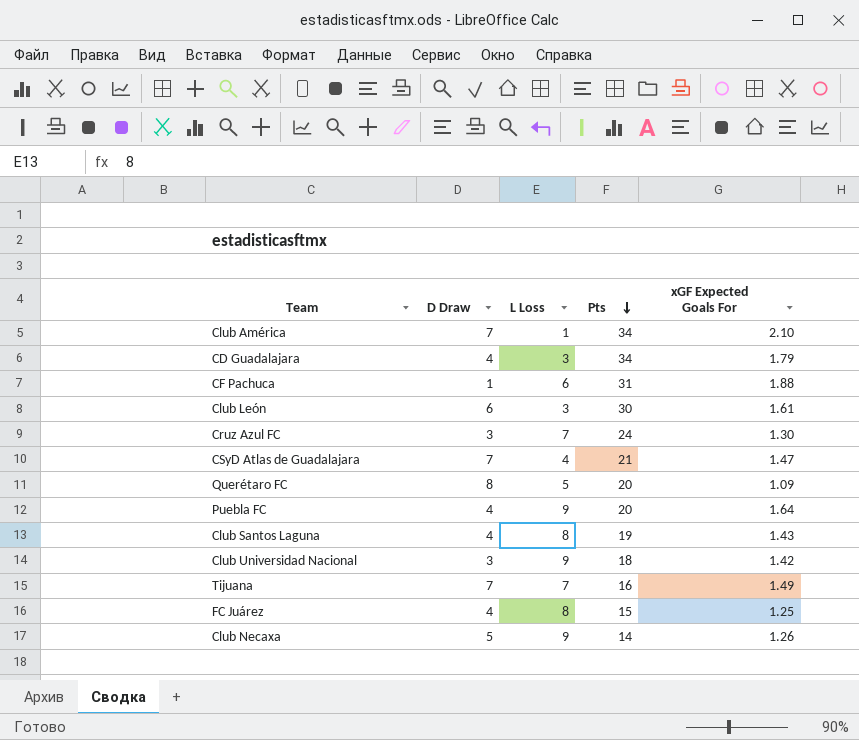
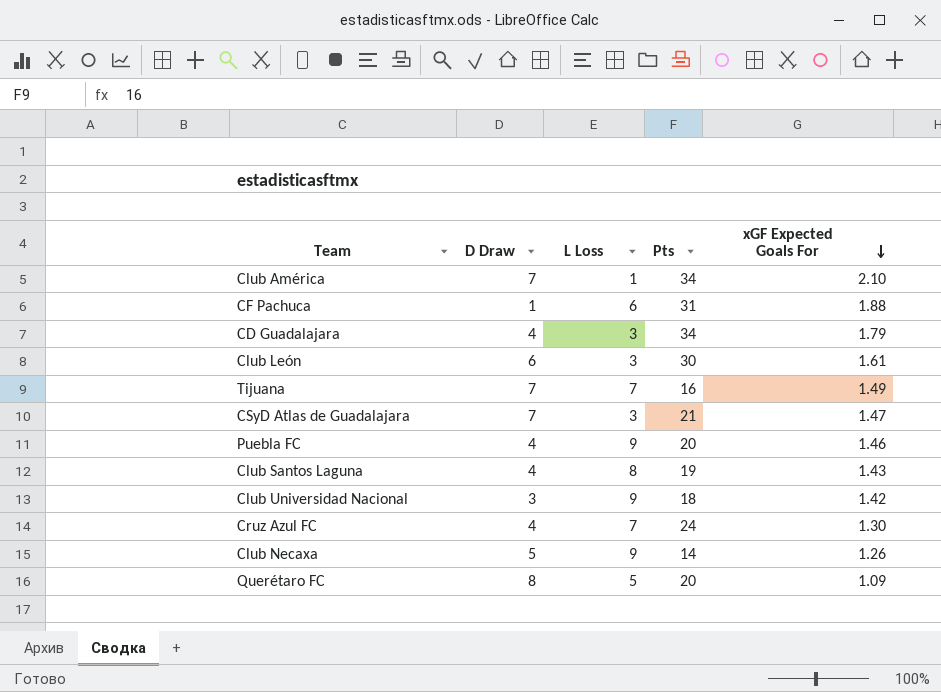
row order: Pts descending -> xGF Expected Goals For descending
row FC Juárez: 4 | 8 | 15 | 1.25 -> none
CSyD Atlas de Guadalajara | L Loss: 4 -> 3
Puebla FC | xGF Expected Goals For: 1.64 -> 1.46
Cruz Azul FC | D Draw: 3 -> 4

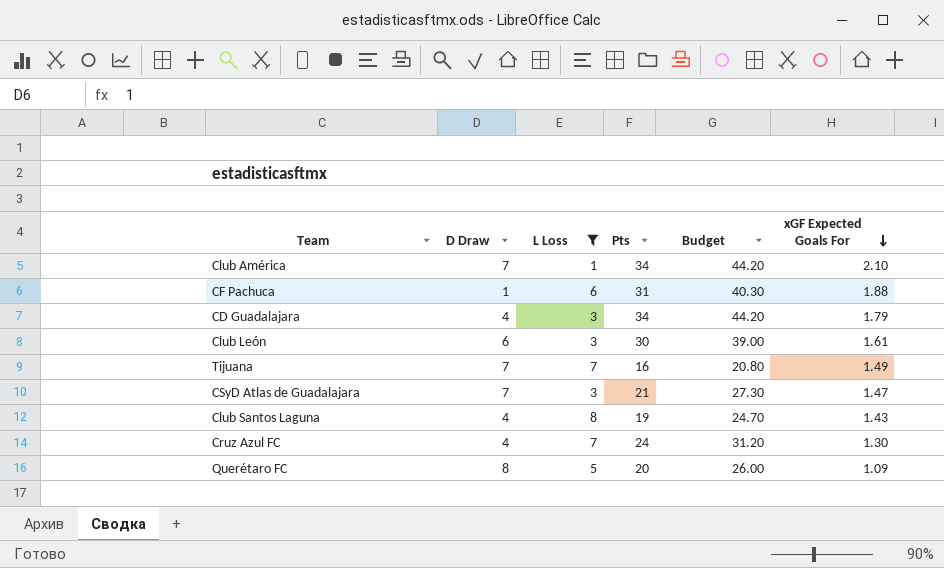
filter: none -> L Loss != 9
column Budget | formula: none -> [Pts] * 1.3

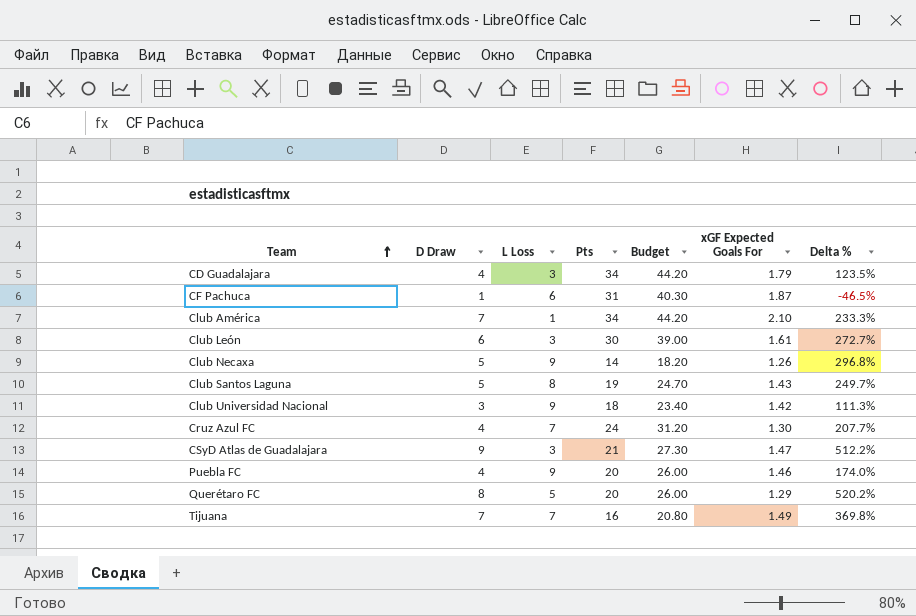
filter: L Loss != 9 -> none
row order: xGF Expected Goals For descending -> Team ascending
column Delta % | formula: none -> ([D Draw] - [xGF Expected Goals For]) / [xGF Expected Goals For]
CF Pachuca | xGF Expected Goals For: 1.88 -> 1.87
Club Santos Laguna | D Draw: 4 -> 5
CSyD Atlas de Guadalajara | D Draw: 7 -> 9
Querétaro FC | xGF Expected Goals For: 1.09 -> 1.29

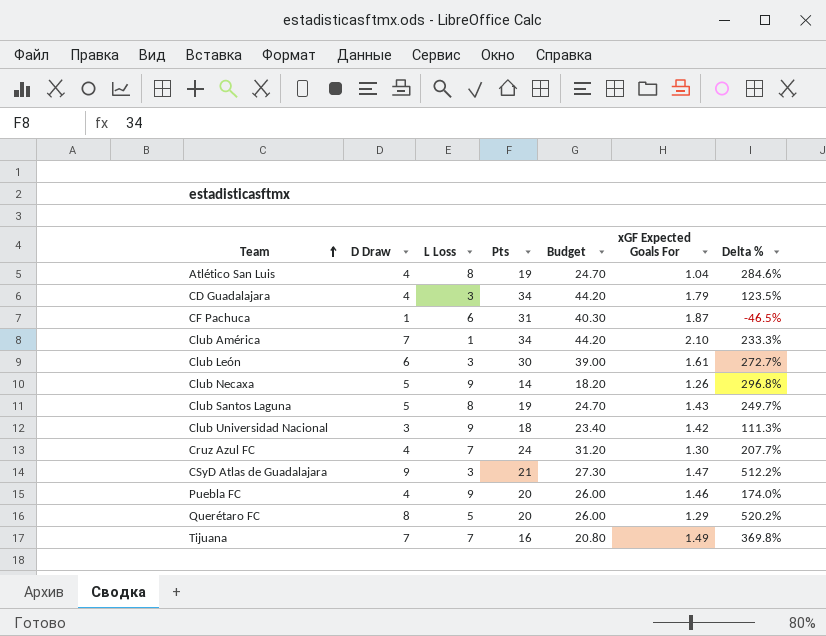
row Atlético San Luis: none -> 4 | 8 | 19 | 24.70 | 1.04 | 284.6%

